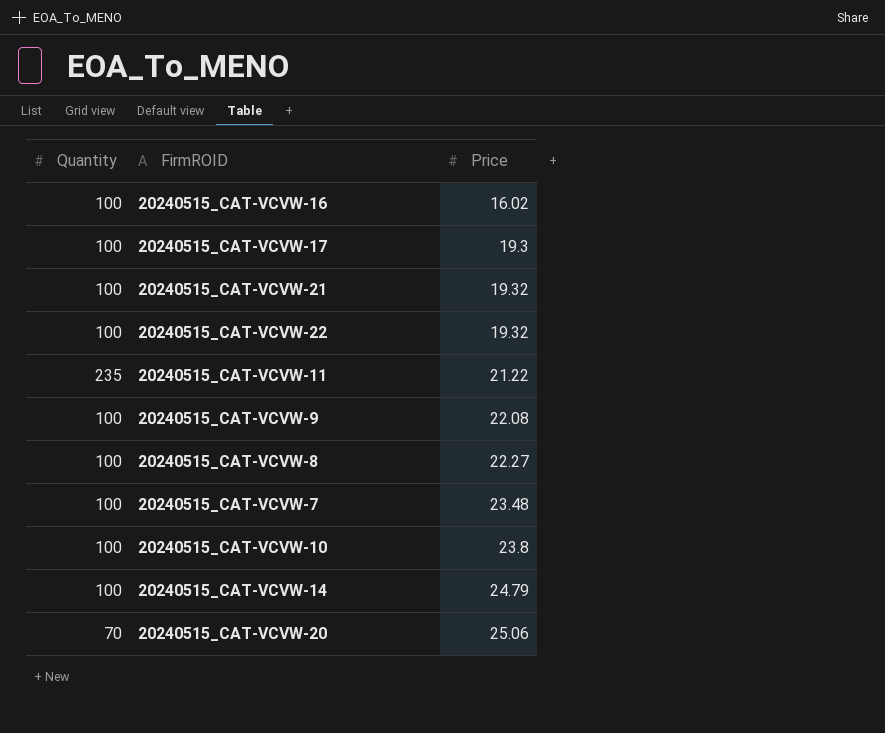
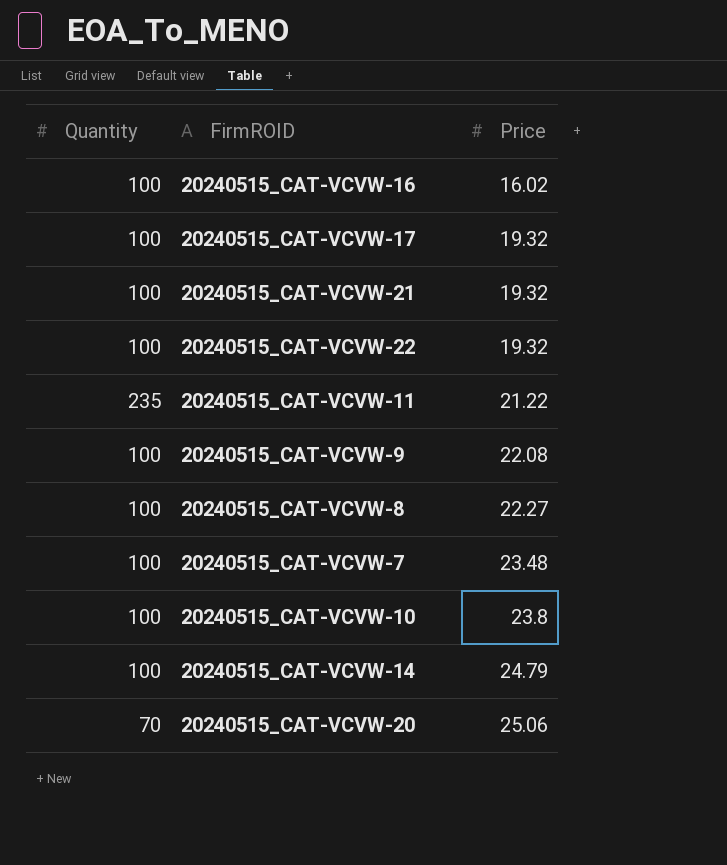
20240515_CAT-VCVW-17 | Price: 19.3 -> 19.32

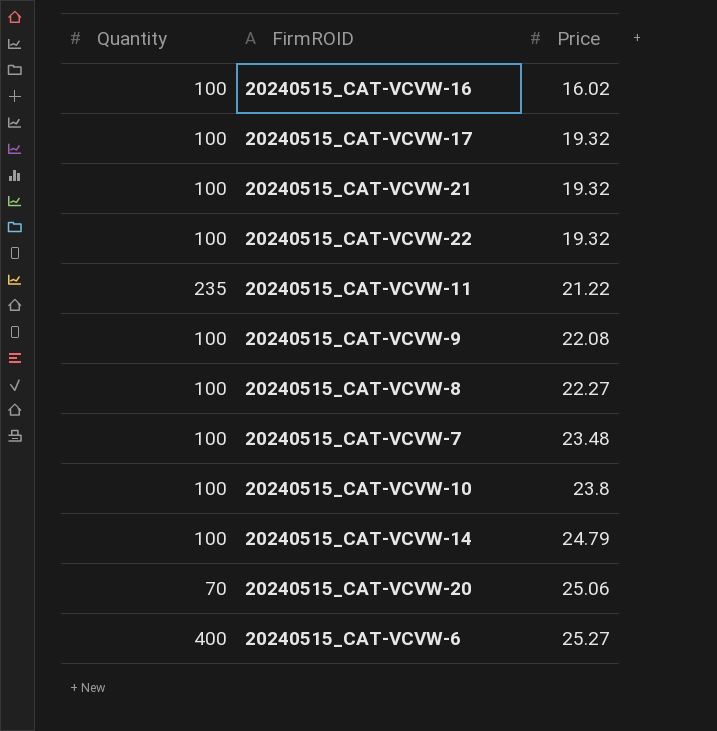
row 20240515_CAT-VCVW-6: none -> 400 | 25.27

